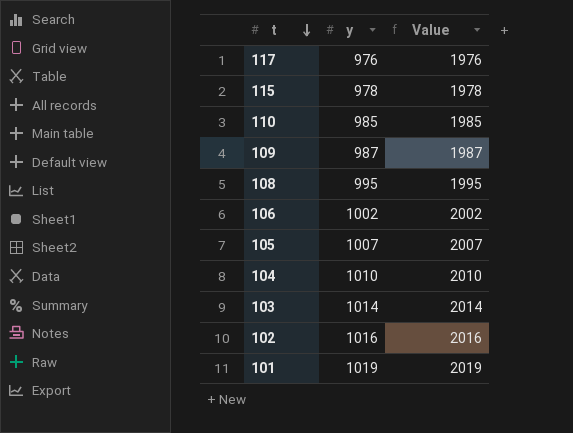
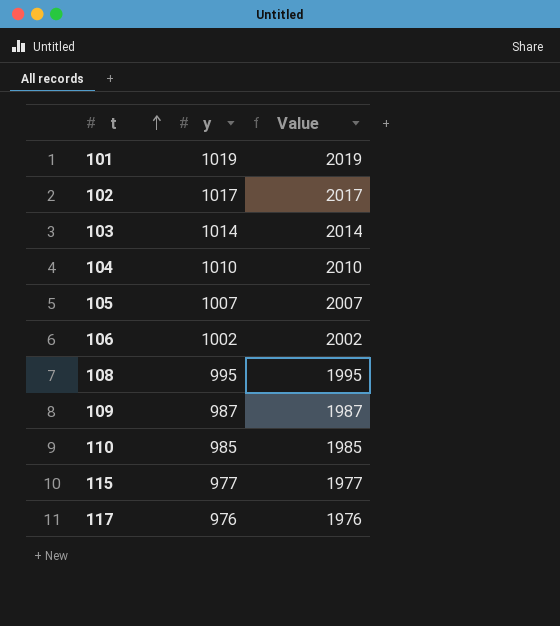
row order: t descending -> t ascending
102 | y: 1016 -> 1017
102 | Value: 2016 -> 2017
115 | y: 978 -> 977
115 | Value: 1978 -> 1977

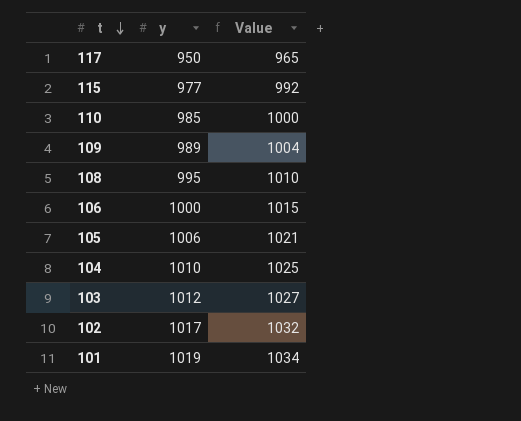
row order: t ascending -> t descending
column Value | formula: [y] + 1000 -> [y] + 15
117 | y: 976 -> 950
109 | y: 987 -> 989
106 | y: 1002 -> 1000
105 | y: 1007 -> 1006
103 | y: 1014 -> 1012

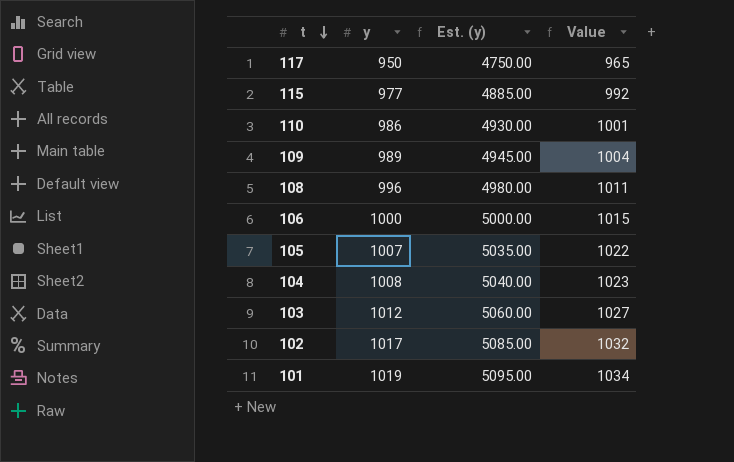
column Est. (y) | formula: none -> [y] * 5
110 | y: 985 -> 986
110 | Value: 1000 -> 1001
108 | y: 995 -> 996
108 | Value: 1010 -> 1011
105 | y: 1006 -> 1007
105 | Value: 1021 -> 1022
104 | y: 1010 -> 1008
104 | Value: 1025 -> 1023

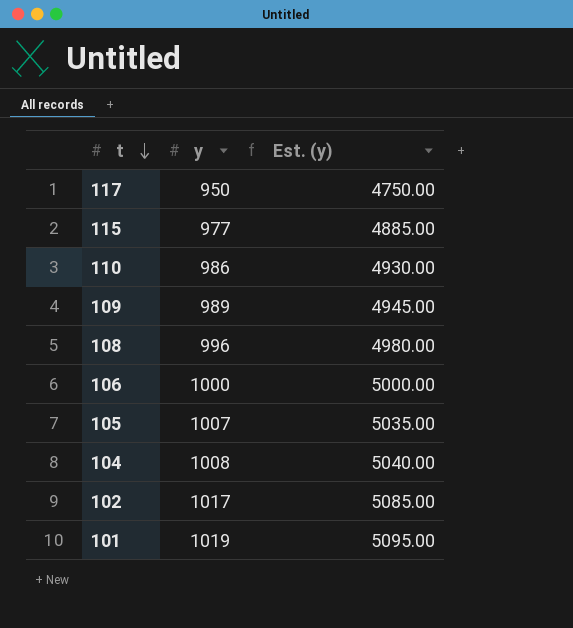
column Value | formula: [y] + 15 -> none
row 103: 1012 | 5060.00 | 1027 -> none

